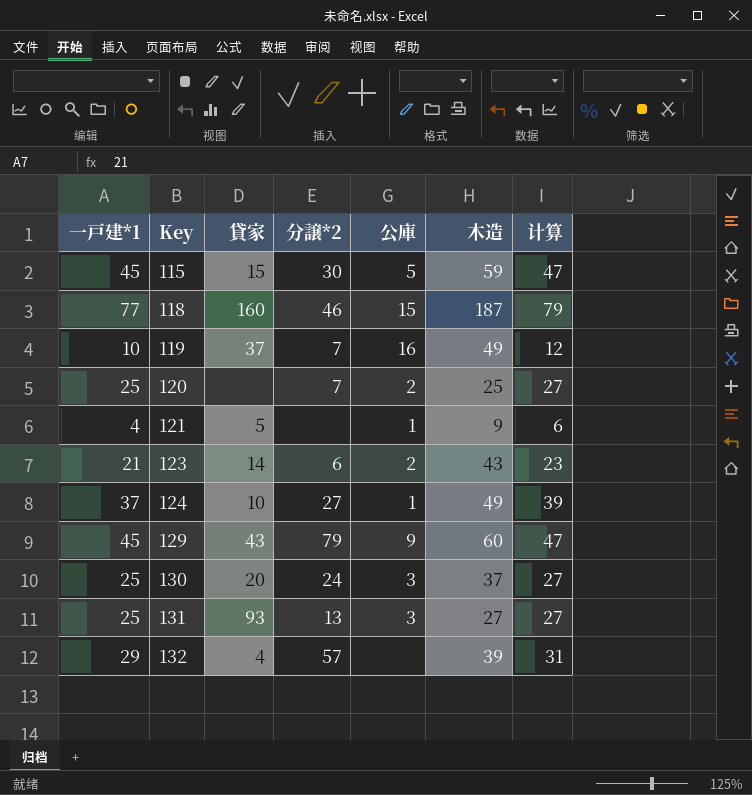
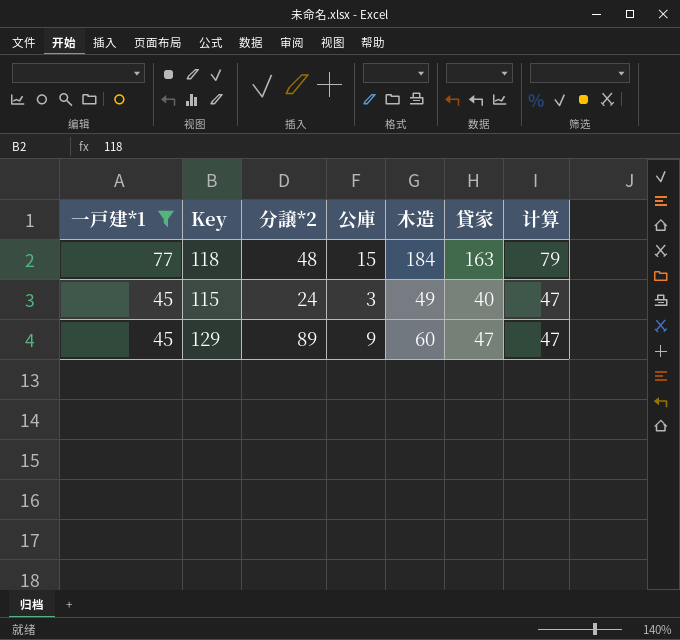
filter: none -> 一戸建*1 >= 45
row order: Key ascending -> 一戸建*1 descending
column 貸家 | position: 3 -> 6
118 | 分譲*2: 46 -> 48
118 | 木造: 187 -> 184
118 | 貸家: 160 -> 163
115 | 分譲*2: 30 -> 24
115 | 公庫: 5 -> 3
115 | 木造: 59 -> 49
115 | 貸家: 15 -> 40
129 | 分譲*2: 79 -> 89
129 | 貸家: 43 -> 47

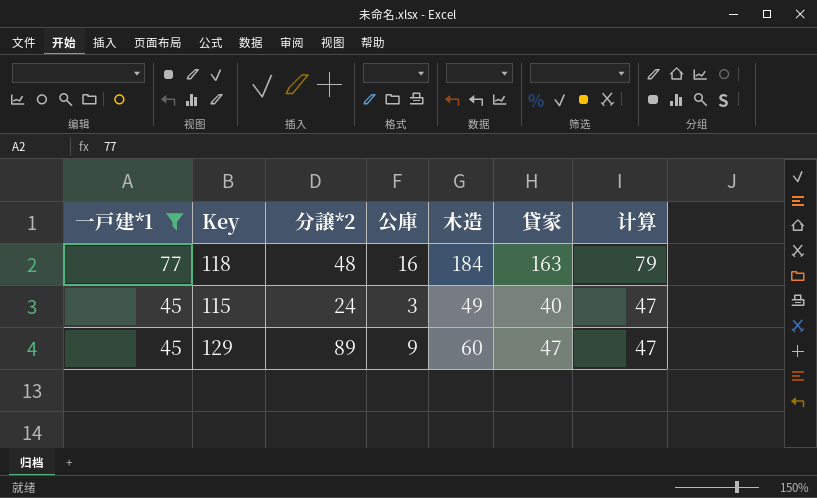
118 | 公庫: 15 -> 16

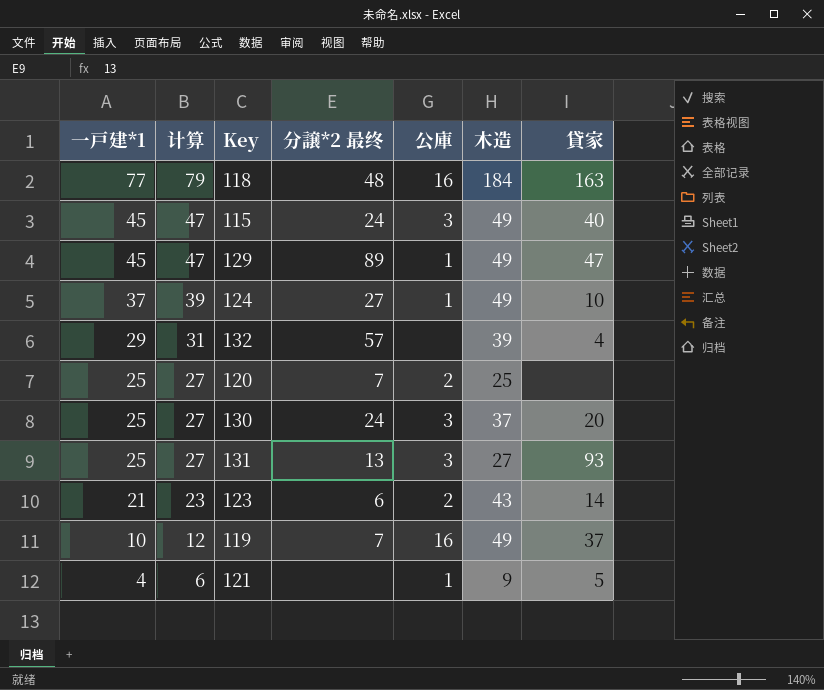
filter: 一戸建*1 >= 45 -> none
column 计算 | position: 7 -> 2
column name: 分譲*2 -> 分譲*2 最终
129 | 公庫: 9 -> 1
129 | 木造: 60 -> 49

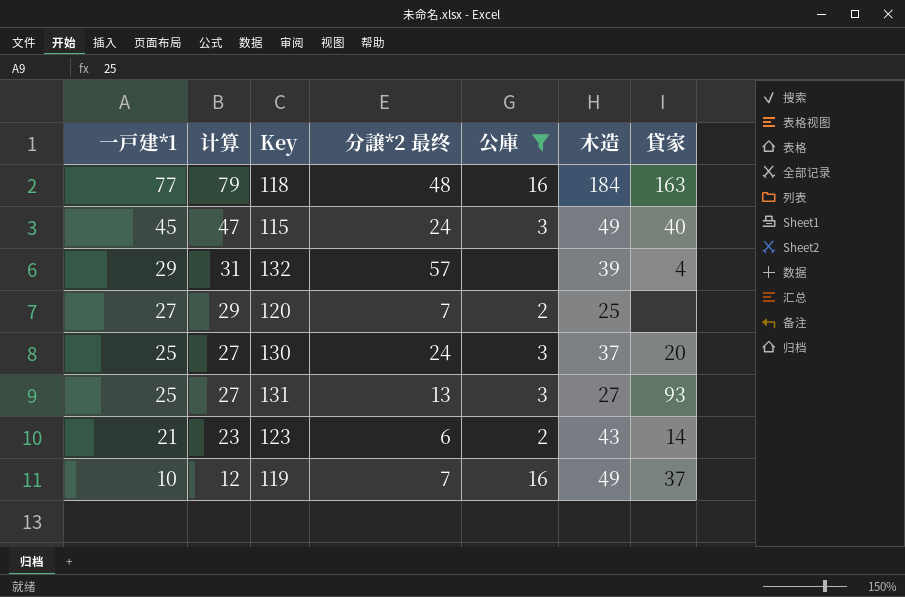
filter: none -> 公庫 != 1
120 | 一戸建*1: 25 -> 27
120 | 计算: 27 -> 29

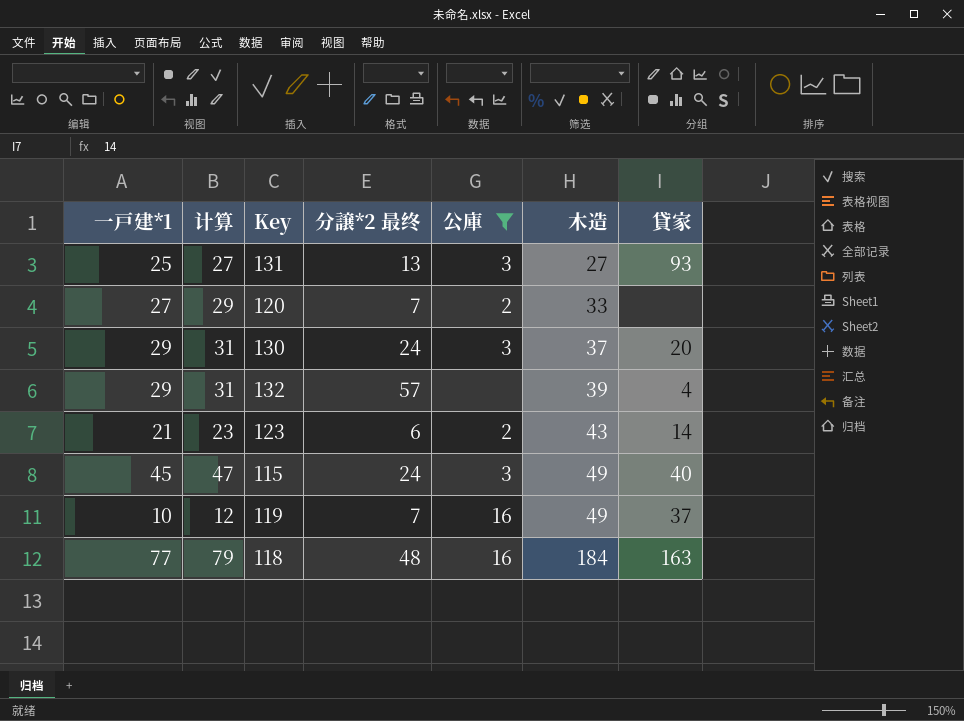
row order: 一戸建*1 descending -> 木造 ascending
120 | 木造: 25 -> 33
130 | 一戸建*1: 25 -> 29
130 | 计算: 27 -> 31

